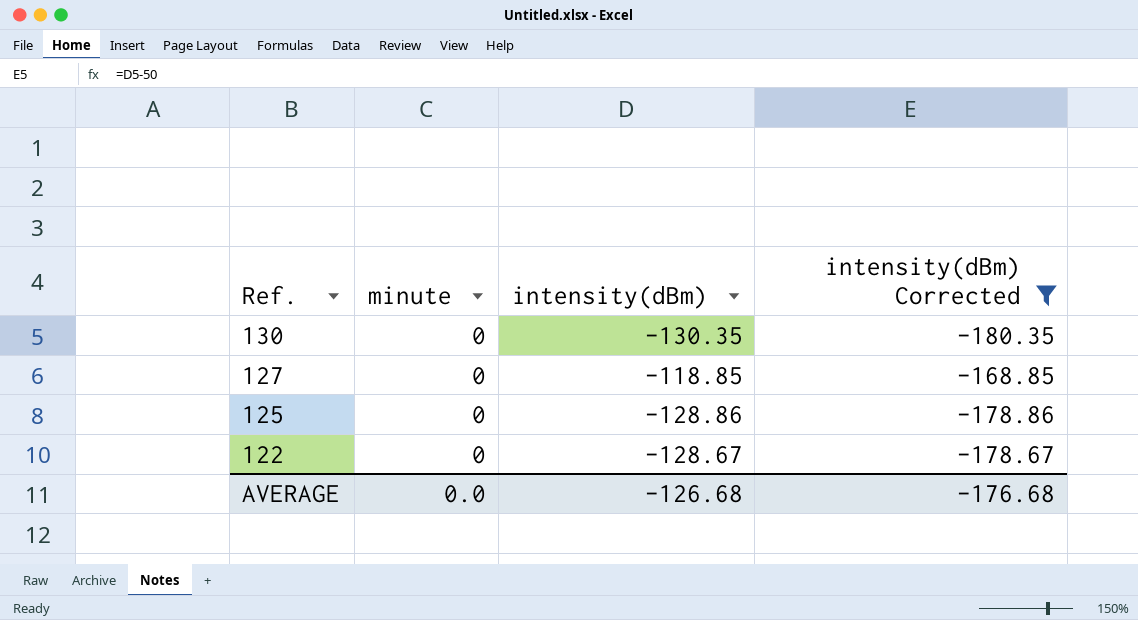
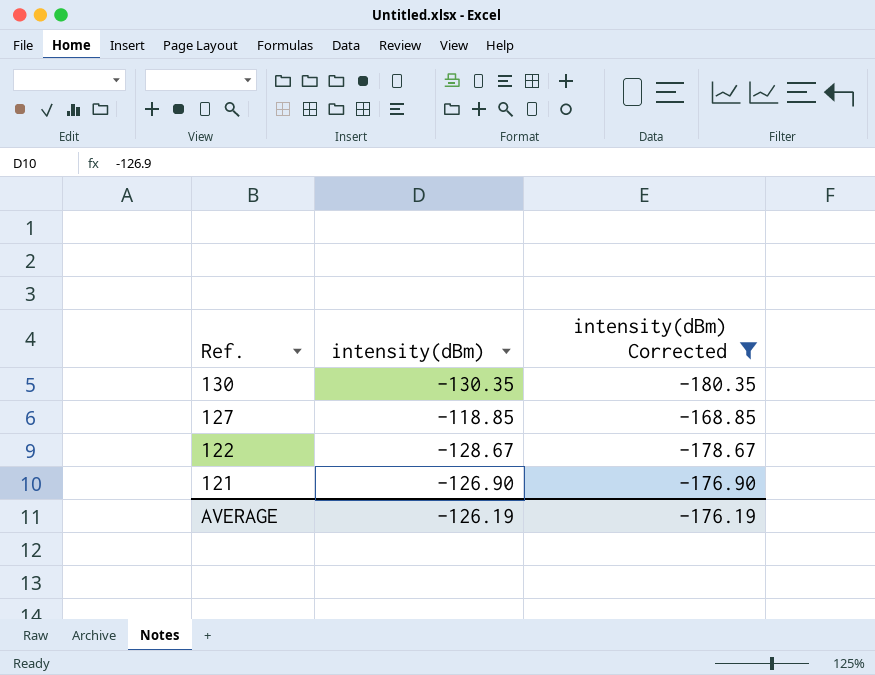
column minute | position: 2 -> none
row 125: 0 | -128.86 | -178.86 -> none
row 121: none -> -126.90 | -176.90
AVERAGE | intensity(dBm): -126.68 -> -126.19
AVERAGE | intensity(dBm) Corrected: -176.68 -> -176.19

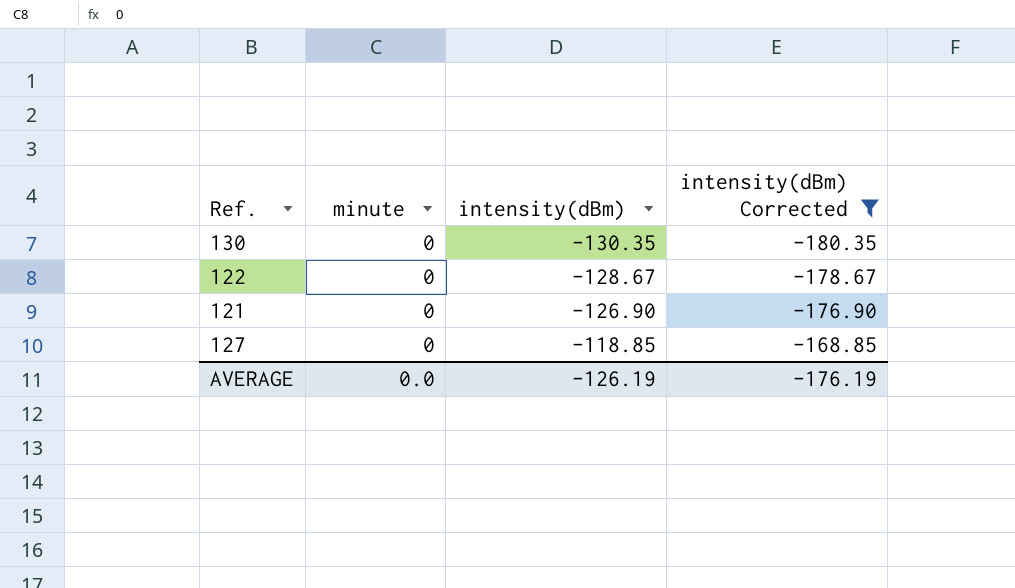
row order: Ref. descending -> intensity(dBm) ascending
column minute | position: none -> 2

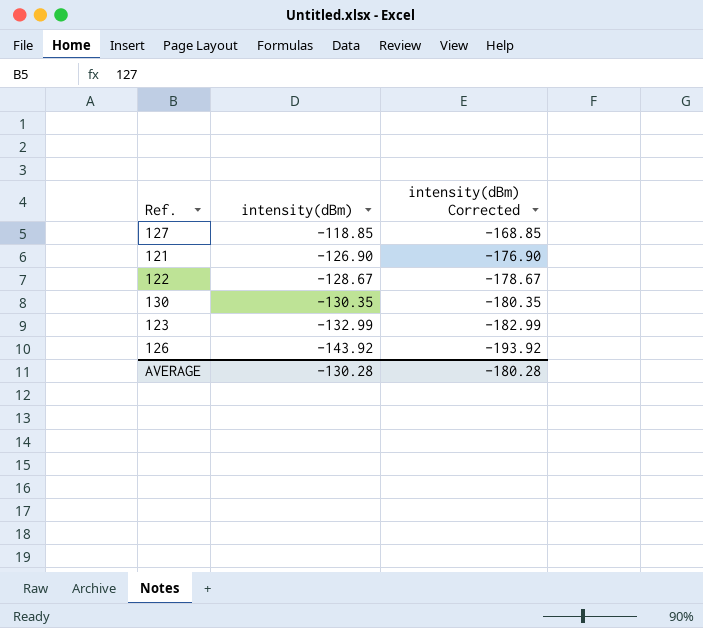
filter: intensity(dBm) Corrected >= -180.35 -> none
row order: intensity(dBm) ascending -> intensity(dBm) descending
column minute | position: 2 -> none
AVERAGE | intensity(dBm): -126.19 -> -130.28
AVERAGE | intensity(dBm) Corrected: -176.19 -> -180.28

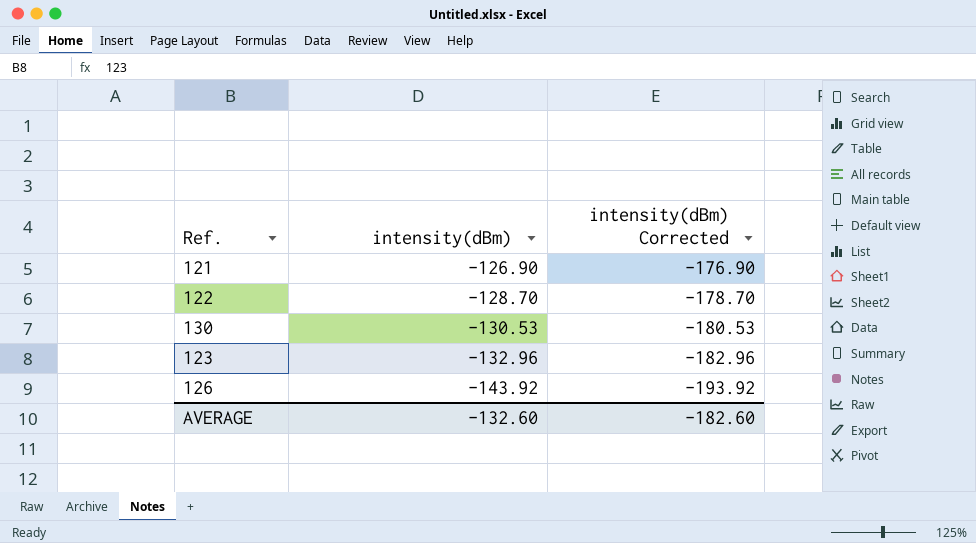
row 127: -118.85 | -168.85 -> none
122 | intensity(dBm): -128.67 -> -128.70
122 | intensity(dBm) Corrected: -178.67 -> -178.70
130 | intensity(dBm): -130.35 -> -130.53
130 | intensity(dBm) Corrected: -180.35 -> -180.53
123 | intensity(dBm): -132.99 -> -132.96
123 | intensity(dBm) Corrected: -182.99 -> -182.96
AVERAGE | intensity(dBm): -130.28 -> -132.60
AVERAGE | intensity(dBm) Corrected: -180.28 -> -182.60

